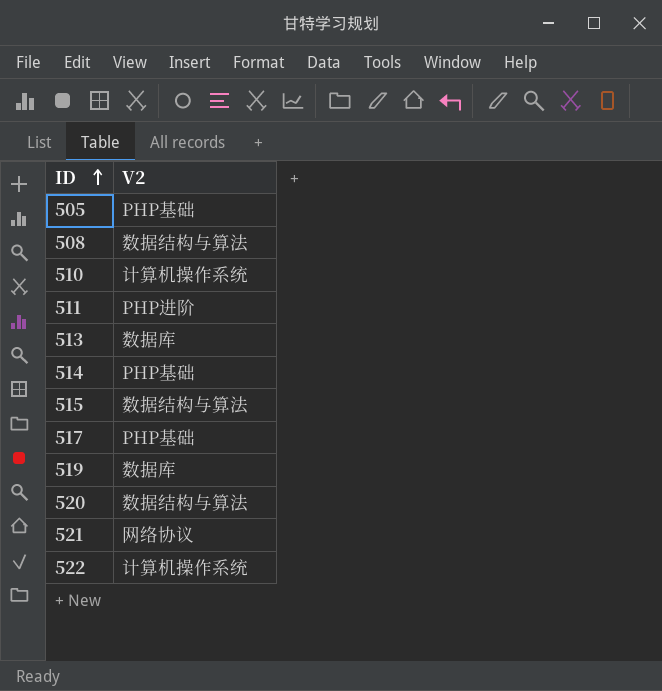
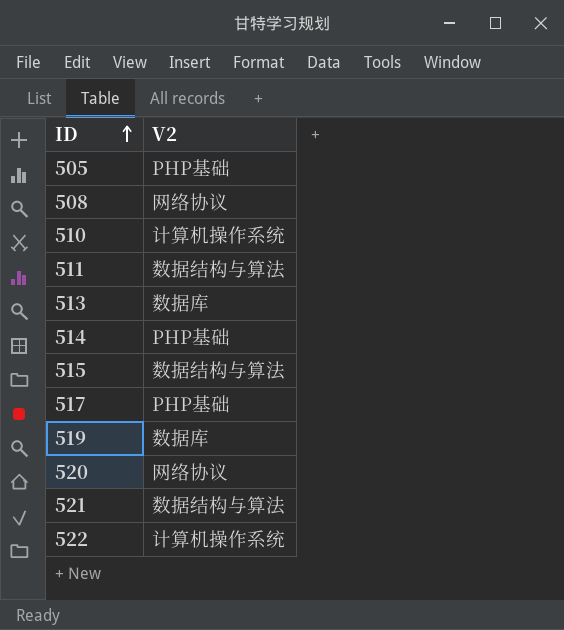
508 | V2: 数据结构与算法 -> 网络协议
511 | V2: PHP进阶 -> 数据结构与算法
520 | V2: 数据结构与算法 -> 网络协议
521 | V2: 网络协议 -> 数据结构与算法

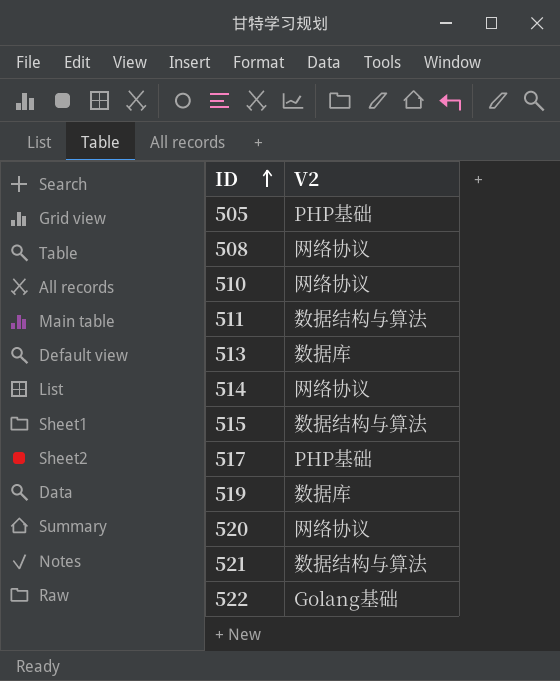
510 | V2: 计算机操作系统 -> 网络协议
514 | V2: PHP基础 -> 网络协议
522 | V2: 计算机操作系统 -> Golang基础

